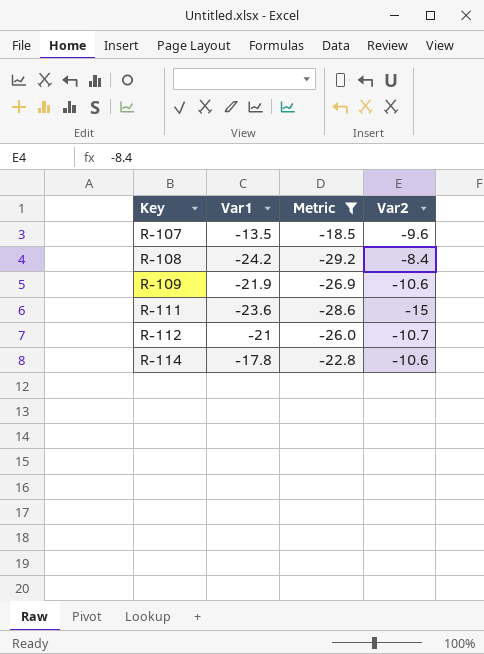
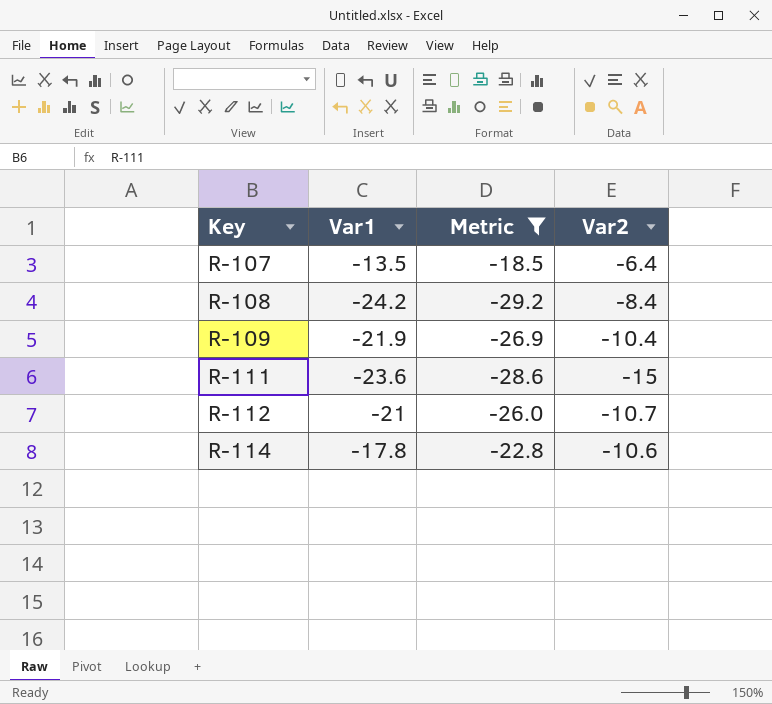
R-107 | Var2: -9.6 -> -6.4
R-109 | Var2: -10.6 -> -10.4

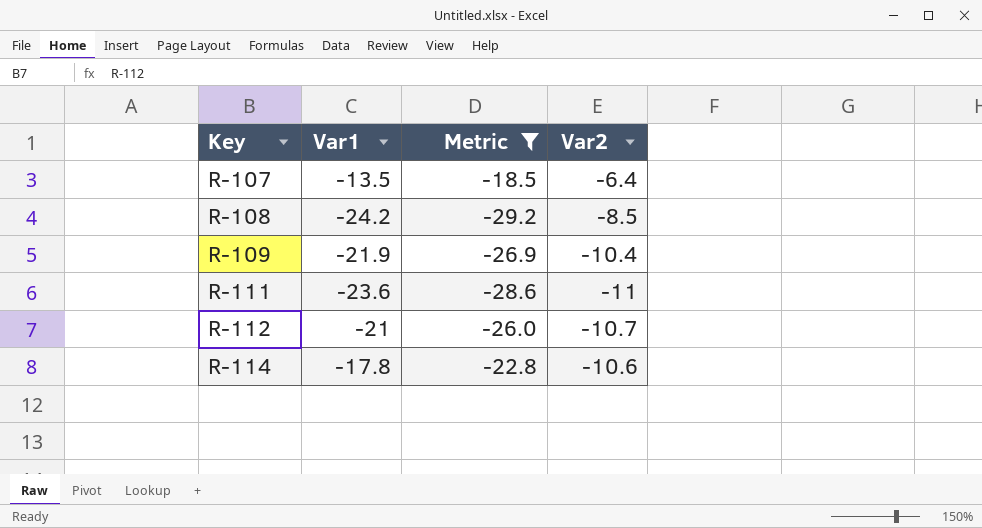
R-108 | Var2: -8.4 -> -8.5
R-111 | Var2: -15 -> -11

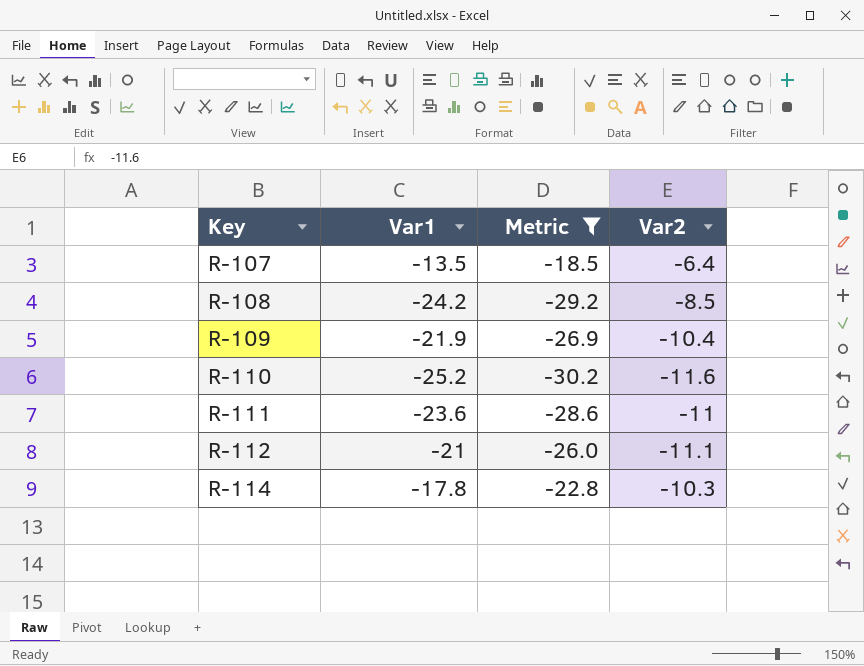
row R-110: none -> -25.2 | -30.2 | -11.6
R-112 | Var2: -10.7 -> -11.1
R-114 | Var2: -10.6 -> -10.3

